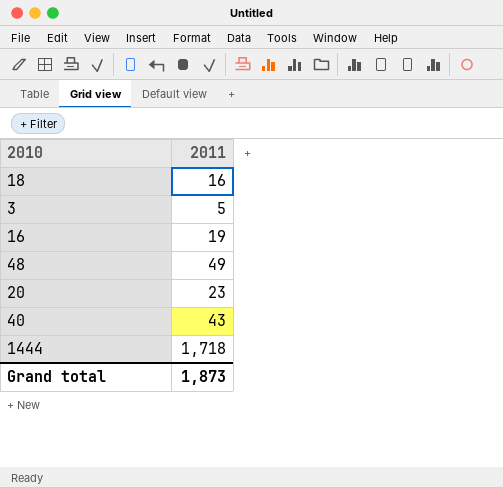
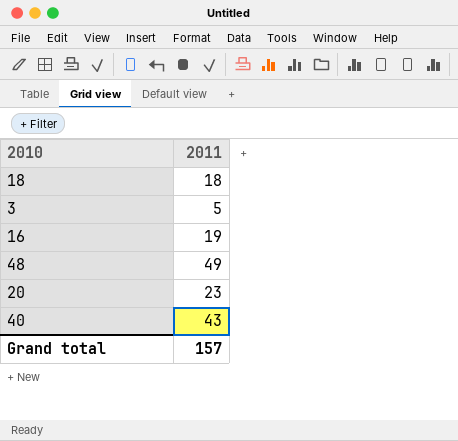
row 1444: 1,718 -> none
18 | 2011: 16 -> 18
Grand total | 2011: 1,873 -> 157

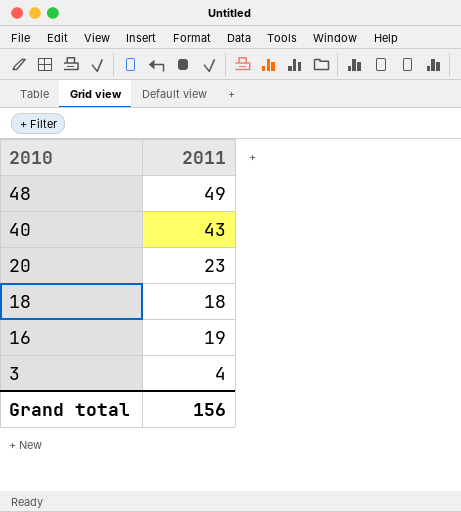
row order: none -> 2010 descending
3 | 2011: 5 -> 4
Grand total | 2011: 157 -> 156

